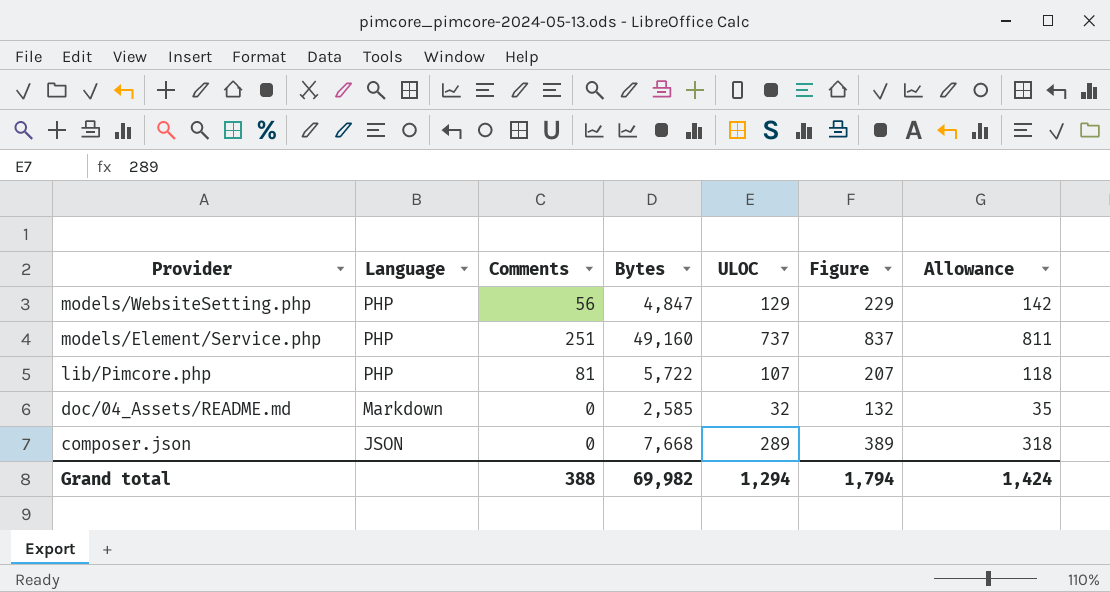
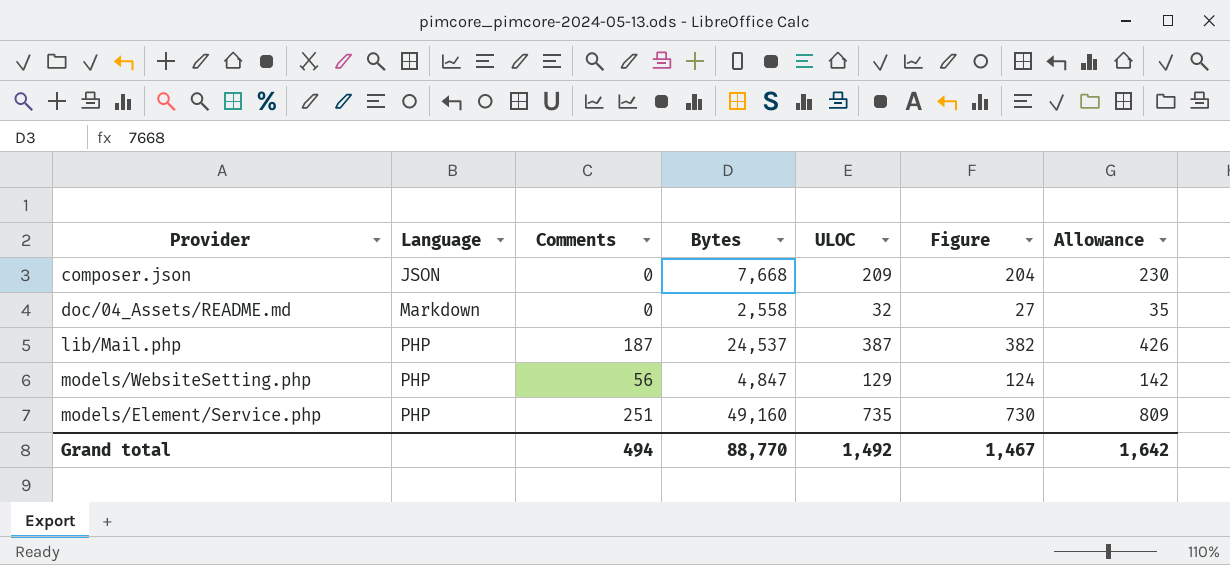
row order: Provider descending -> Language ascending
column Figure | formula: [ULOC] + 100 -> [ULOC] - 5
row lib/Pimcore.php: PHP | 81 | 5,722 | 107 | 207 | 118 -> none
composer.json | ULOC: 289 -> 209
composer.json | Allowance: 318 -> 230
doc/04_Assets/README.md | Bytes: 2,585 -> 2,558
row lib/Mail.php: none -> PHP | 187 | 24,537 | 387 | 382 | 426
models/Element/Service.php | ULOC: 737 -> 735
models/Element/Service.php | Allowance: 811 -> 809
Grand total | Comments: 388 -> 494
Grand total | Bytes: 69,982 -> 88,770
Grand total | ULOC: 1,294 -> 1,492
Grand total | Figure: 1,794 -> 1,467
Grand total | Allowance: 1,424 -> 1,642

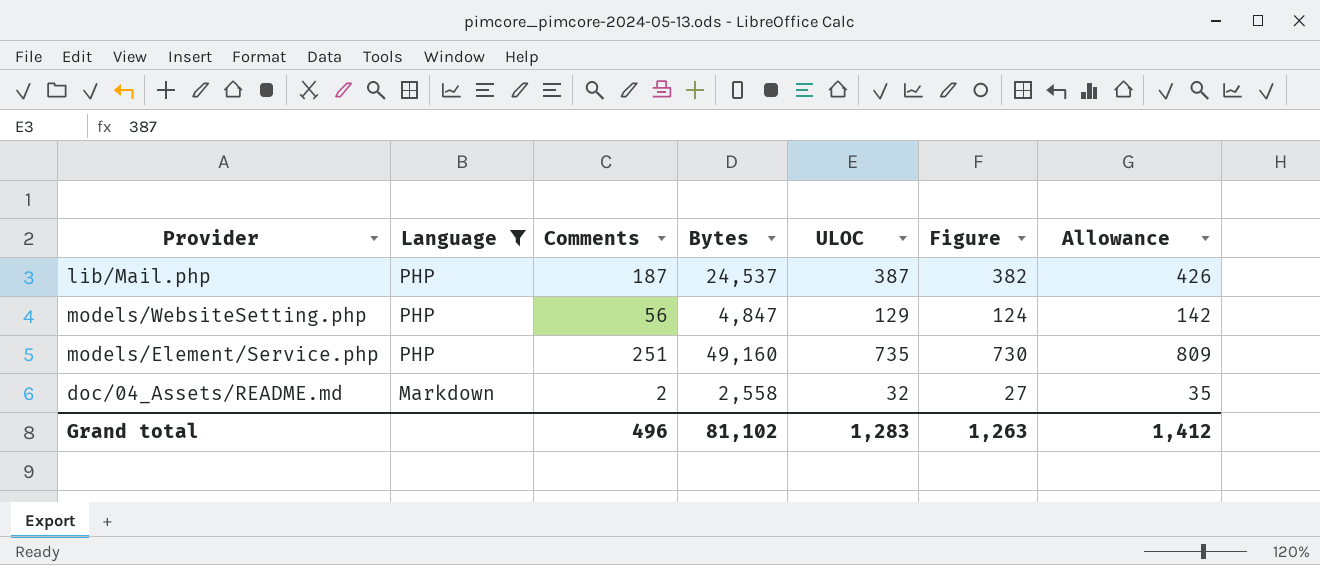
filter: none -> Language != JSON
row order: Language ascending -> Language descending
doc/04_Assets/README.md | Comments: 0 -> 2
Grand total | Comments: 494 -> 496
Grand total | Bytes: 88,770 -> 81,102
Grand total | ULOC: 1,492 -> 1,283
Grand total | Figure: 1,467 -> 1,263
Grand total | Allowance: 1,642 -> 1,412

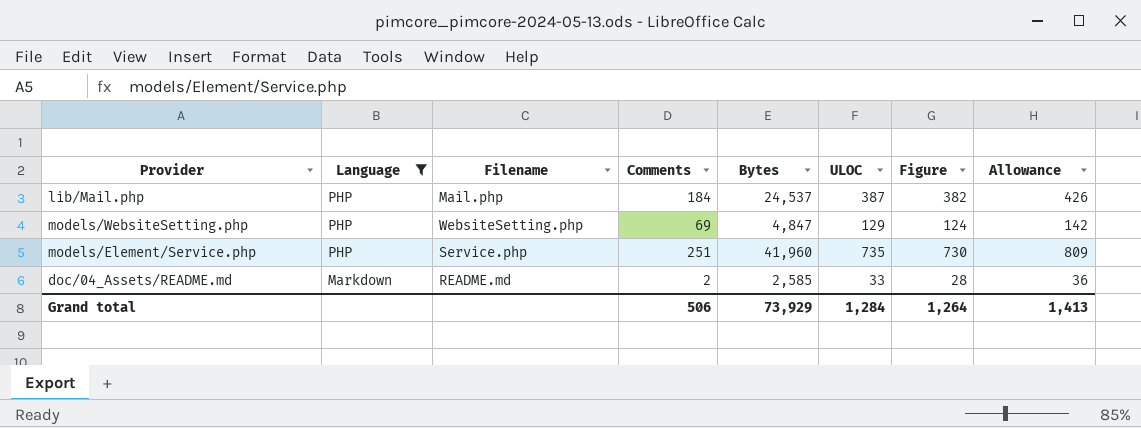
column Filename | position: none -> 3
lib/Mail.php | Comments: 187 -> 184
models/WebsiteSetting.php | Comments: 56 -> 69
models/Element/Service.php | Bytes: 49,160 -> 41,960
doc/04_Assets/README.md | Bytes: 2,558 -> 2,585
doc/04_Assets/README.md | ULOC: 32 -> 33
doc/04_Assets/README.md | Figure: 27 -> 28
doc/04_Assets/README.md | Allowance: 35 -> 36
Grand total | Comments: 496 -> 506
Grand total | Bytes: 81,102 -> 73,929
Grand total | ULOC: 1,283 -> 1,284
Grand total | Figure: 1,263 -> 1,264
Grand total | Allowance: 1,412 -> 1,413

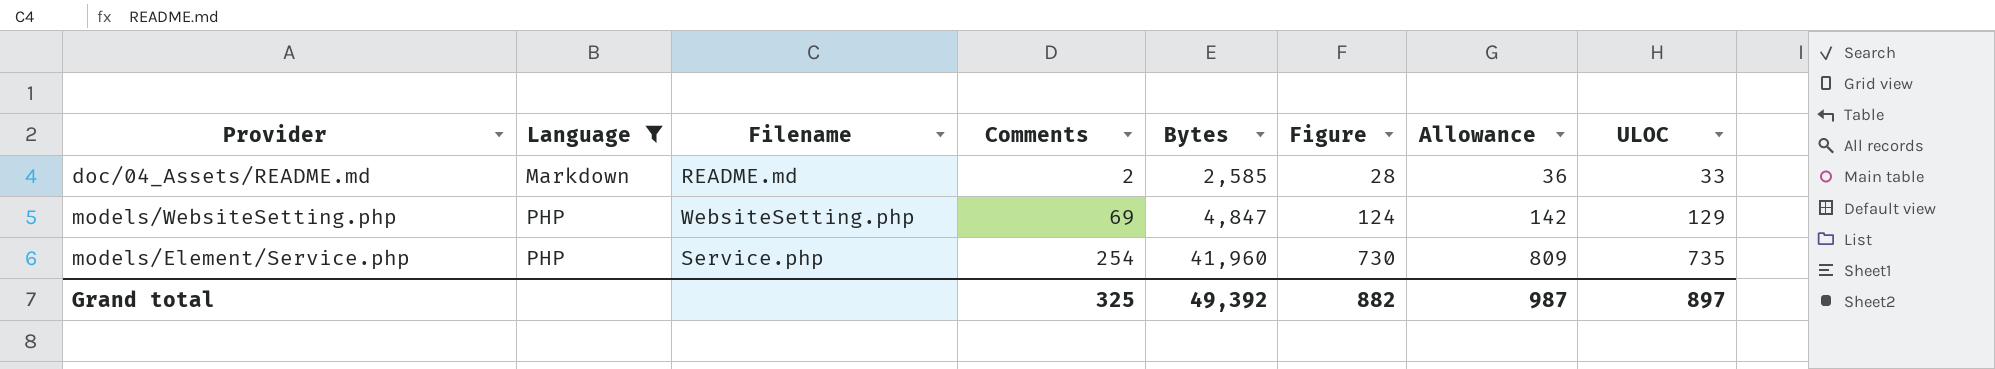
row order: Language descending -> Language ascending
column ULOC | position: 6 -> 8
row lib/Mail.php: PHP | Mail.php | 184 | 24,537 | 387 | 382 | 426 -> none
models/Element/Service.php | Comments: 251 -> 254
Grand total | Comments: 506 -> 325
Grand total | Bytes: 73,929 -> 49,392
Grand total | Figure: 1,264 -> 882
Grand total | Allowance: 1,413 -> 987
Grand total | ULOC: 1,284 -> 897

